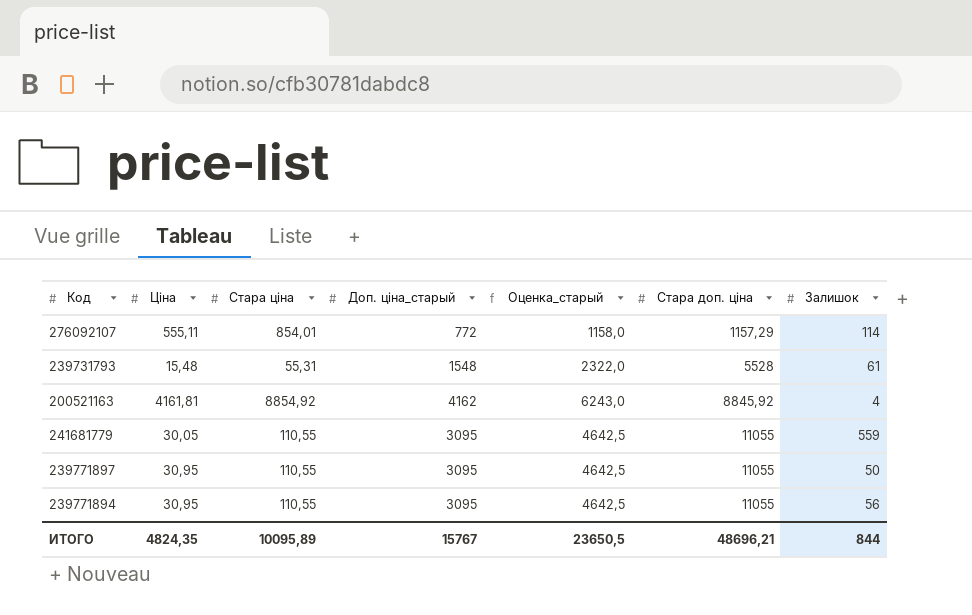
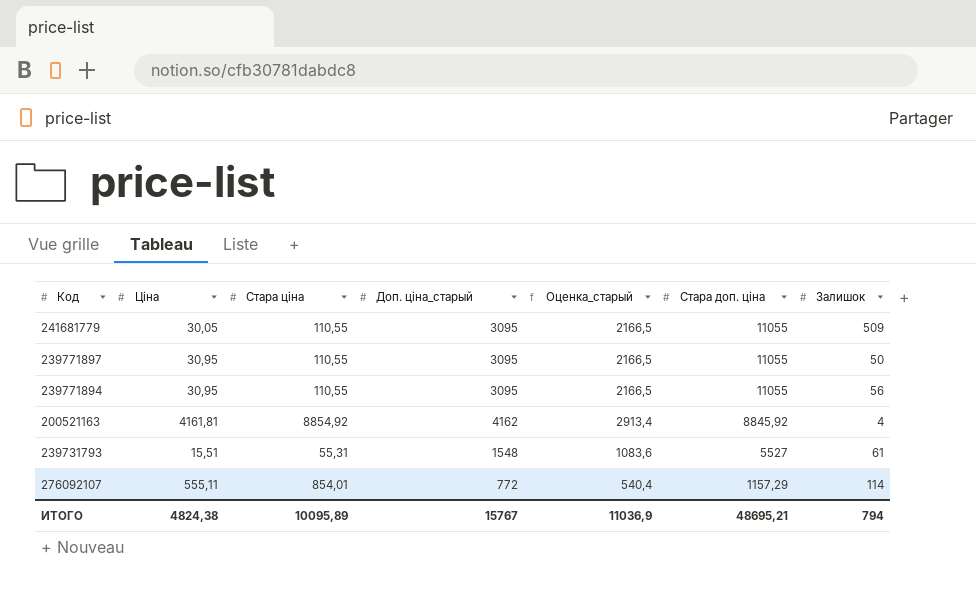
row order: Стара доп. ціна ascending -> Стара доп. ціна descending
column Оценка_старый | formula: [Доп. ціна_старый] * 1,5 -> [Доп. ціна_старый] * 0,7
241681779 | Залишок: 559 -> 509
239731793 | Ціна: 15,48 -> 15,51
239731793 | Стара доп. ціна: 5528 -> 5527
ИТОГО | Ціна: 4824,35 -> 4824,38
ИТОГО | Оценка_старый: 23650,5 -> 11036,9
ИТОГО | Стара доп. ціна: 48696,21 -> 48695,21
ИТОГО | Залишок: 844 -> 794

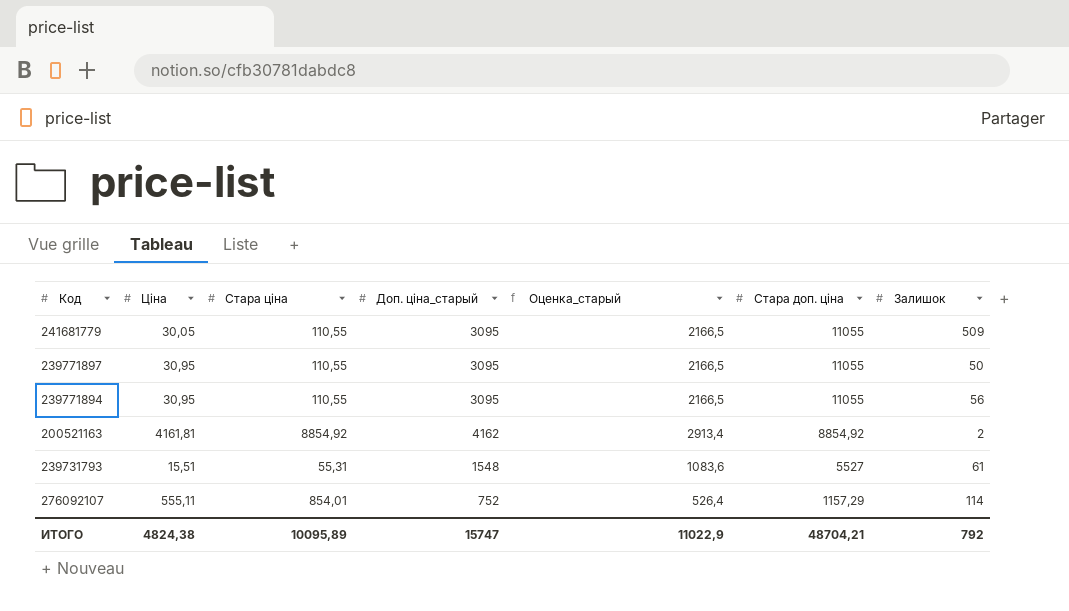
200521163 | Стара доп. ціна: 8845,92 -> 8854,92
200521163 | Залишок: 4 -> 2
276092107 | Доп. ціна_старый: 772 -> 752
276092107 | Оценка_старый: 540,4 -> 526,4
ИТОГО | Доп. ціна_старый: 15767 -> 15747
ИТОГО | Оценка_старый: 11036,9 -> 11022,9
ИТОГО | Стара доп. ціна: 48695,21 -> 48704,21
ИТОГО | Залишок: 794 -> 792

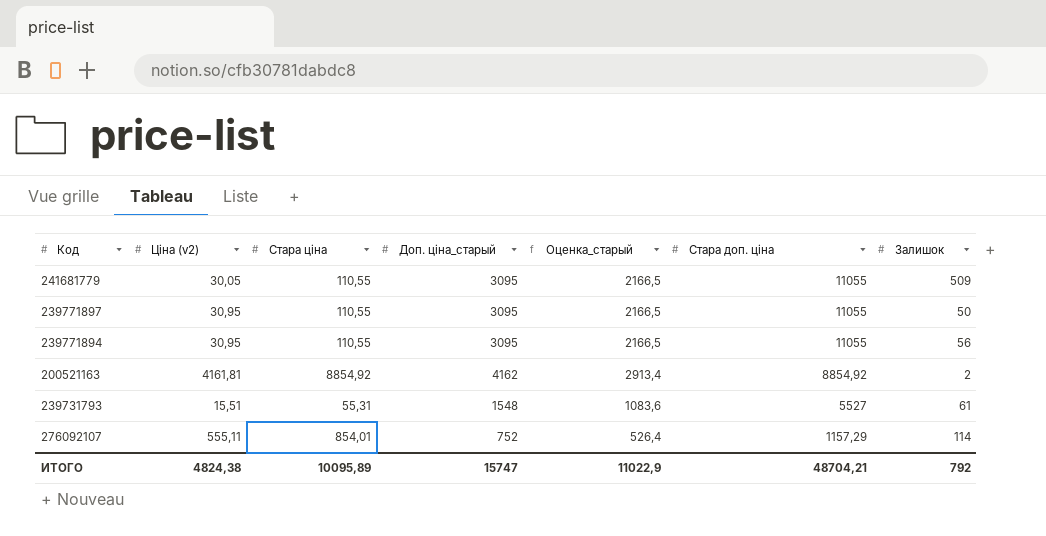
column name: Ціна -> Ціна (v2)

